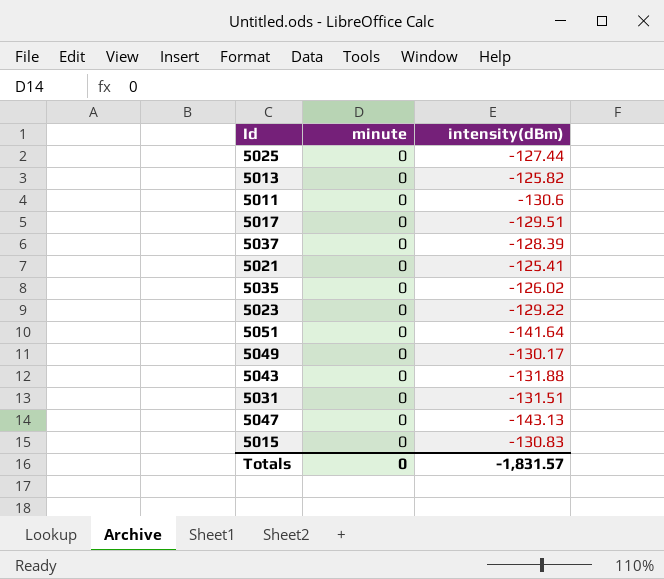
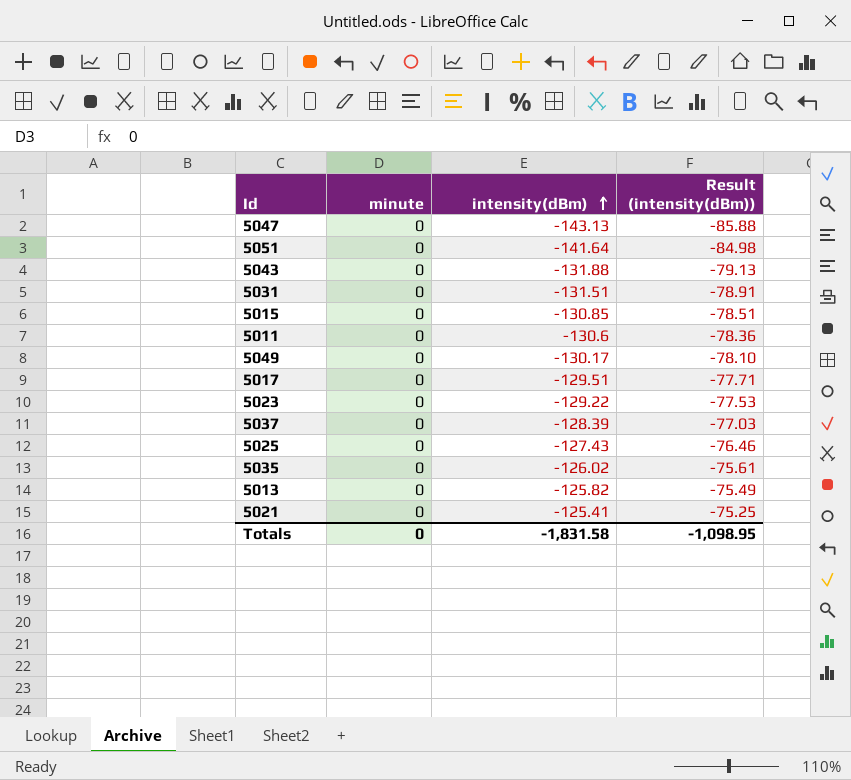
row order: none -> intensity(dBm) ascending
column Result (intensity(dBm)) | formula: none -> [intensity(dBm)] * 0.6
5015 | intensity(dBm): -130.83 -> -130.85
5025 | intensity(dBm): -127.44 -> -127.43
Totals | intensity(dBm): -1,831.57 -> -1,831.58

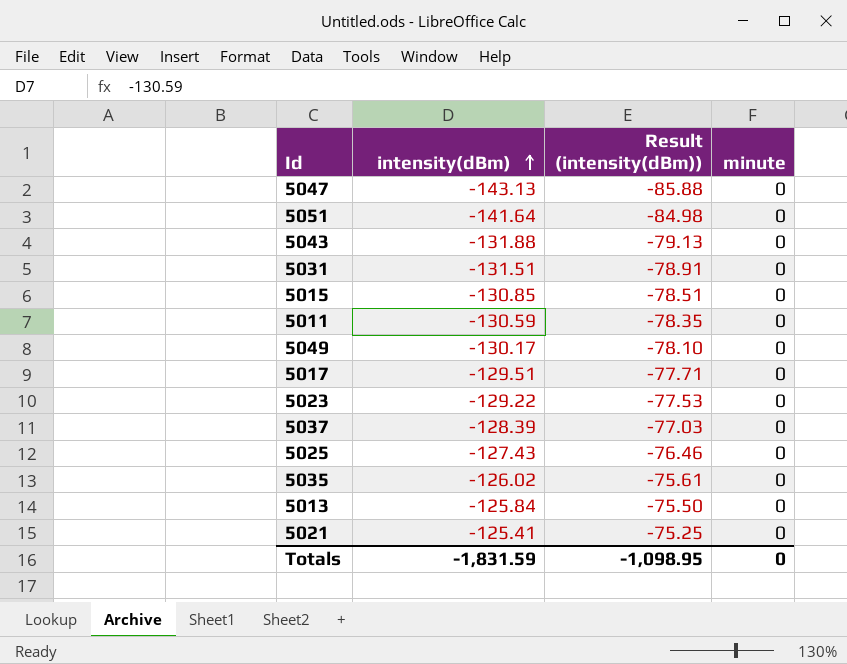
column minute | position: 2 -> 4
5011 | intensity(dBm): -130.6 -> -130.59
5011 | Result (intensity(dBm)): -78.36 -> -78.35
5013 | intensity(dBm): -125.82 -> -125.84
5013 | Result (intensity(dBm)): -75.49 -> -75.50
Totals | intensity(dBm): -1,831.58 -> -1,831.59

